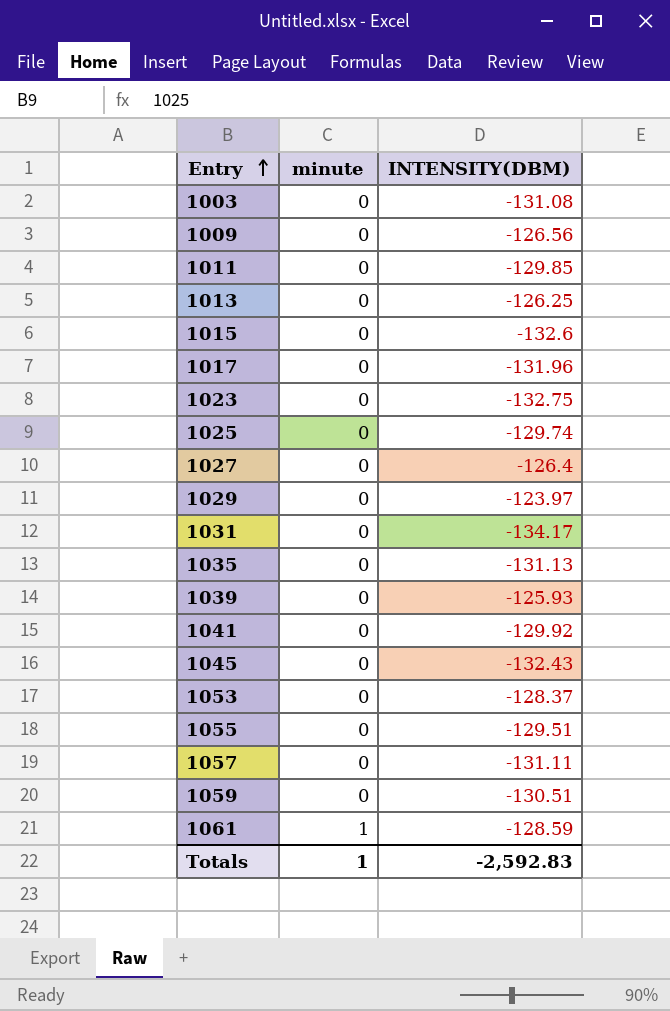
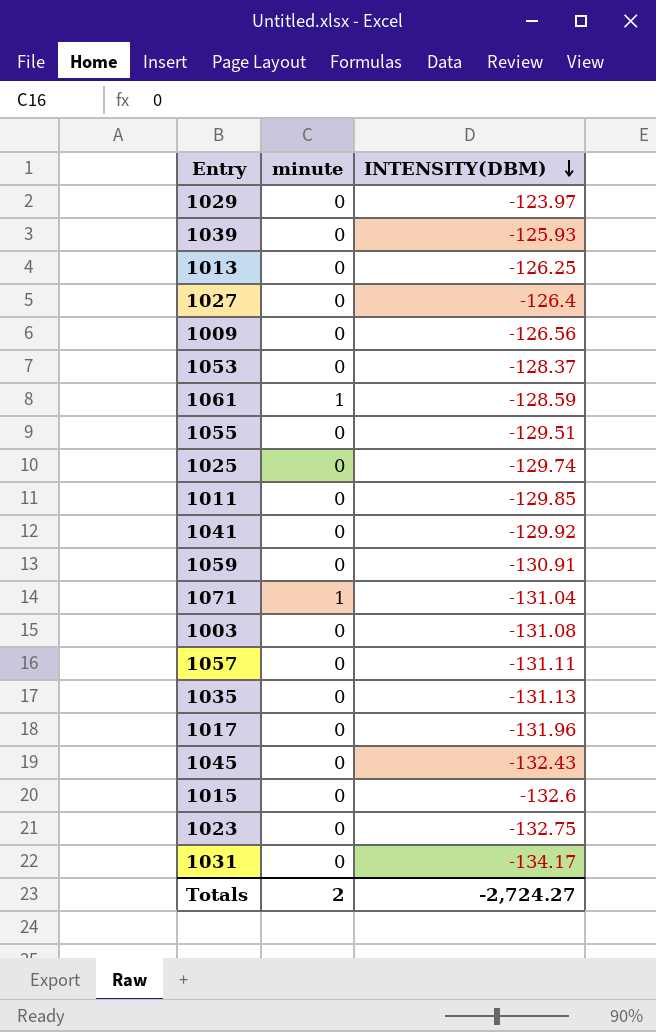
row order: Entry ascending -> INTENSITY(DBM) descending
1059 | INTENSITY(DBM): -130.51 -> -130.91
row 1071: none -> 1 | -131.04
Totals | minute: 1 -> 2
Totals | INTENSITY(DBM): -2,592.83 -> -2,724.27

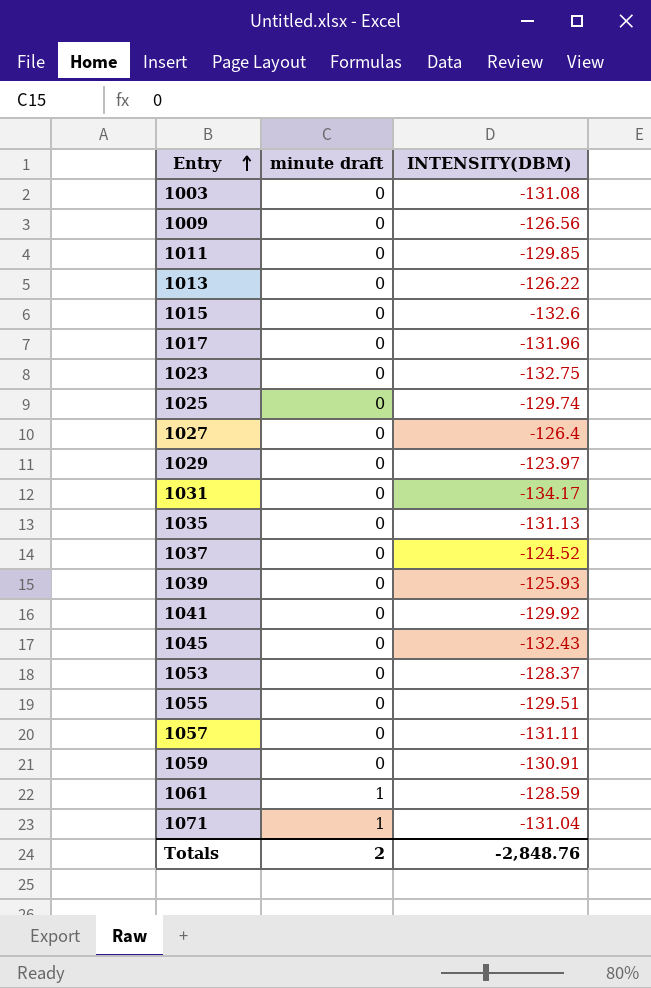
row order: INTENSITY(DBM) descending -> Entry ascending
column name: minute -> minute draft
1013 | INTENSITY(DBM): -126.25 -> -126.22
row 1037: none -> 0 | -124.52
Totals | INTENSITY(DBM): -2,724.27 -> -2,848.76

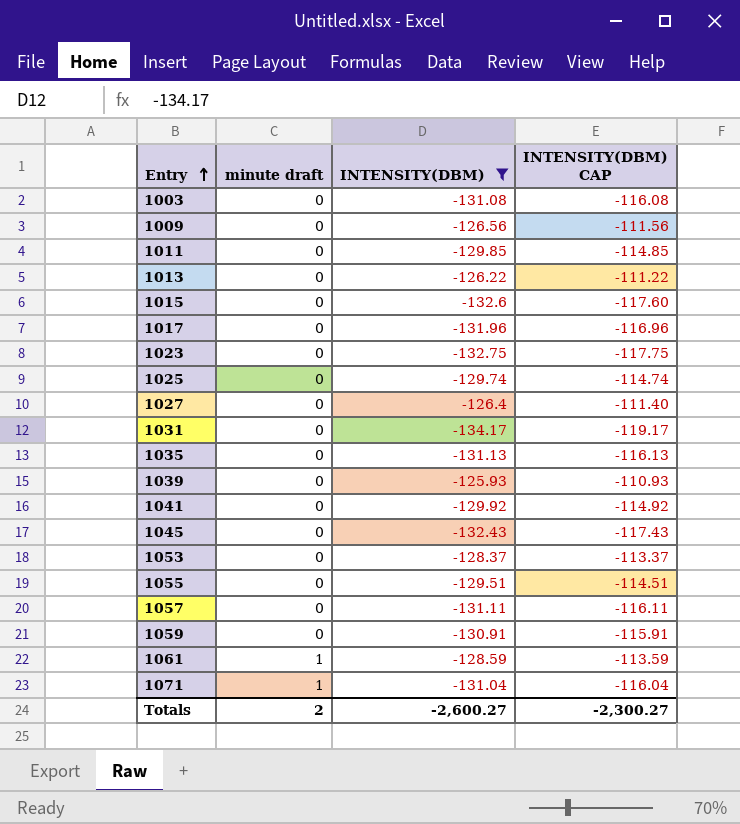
filter: none -> INTENSITY(DBM) <= -125.93
column INTENSITY(DBM) CAP | formula: none -> [INTENSITY(DBM)] + 15
Totals | INTENSITY(DBM): -2,848.76 -> -2,600.27

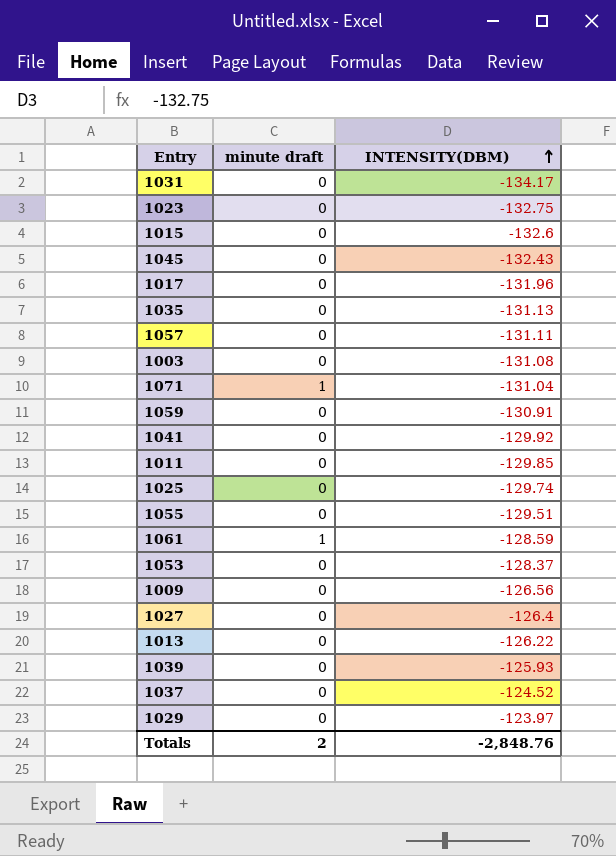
filter: INTENSITY(DBM) <= -125.93 -> none
row order: Entry ascending -> INTENSITY(DBM) ascending
column INTENSITY(DBM) CAP | formula: [INTENSITY(DBM)] + 15 -> none
Totals | INTENSITY(DBM): -2,600.27 -> -2,848.76

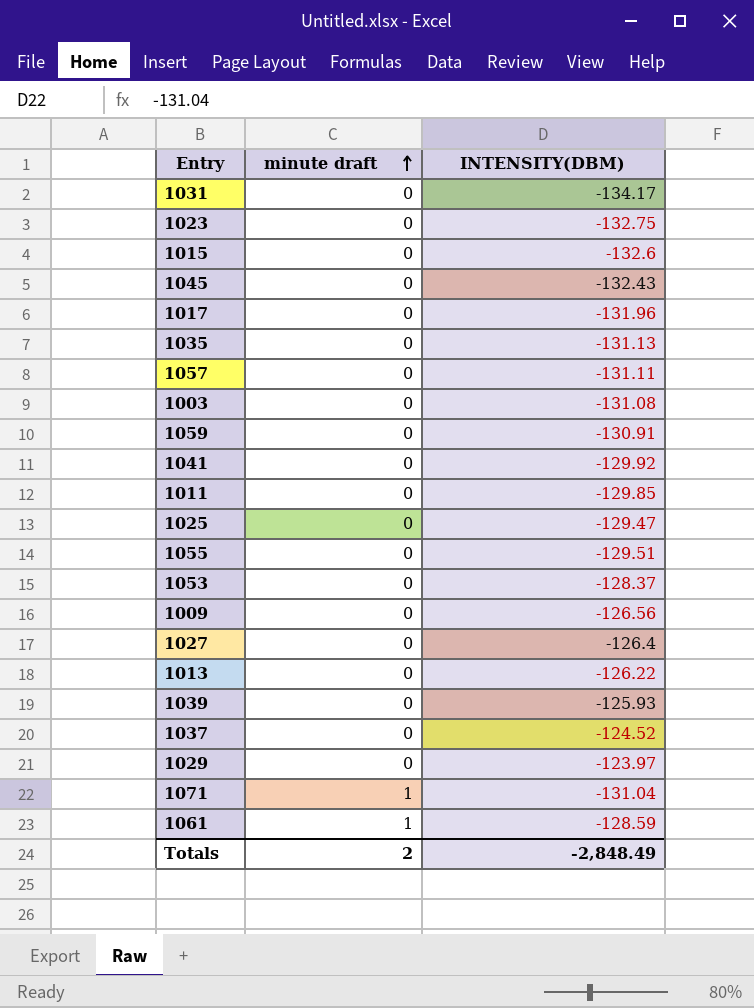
row order: INTENSITY(DBM) ascending -> minute draft ascending
1025 | INTENSITY(DBM): -129.74 -> -129.47
Totals | INTENSITY(DBM): -2,848.76 -> -2,848.49

